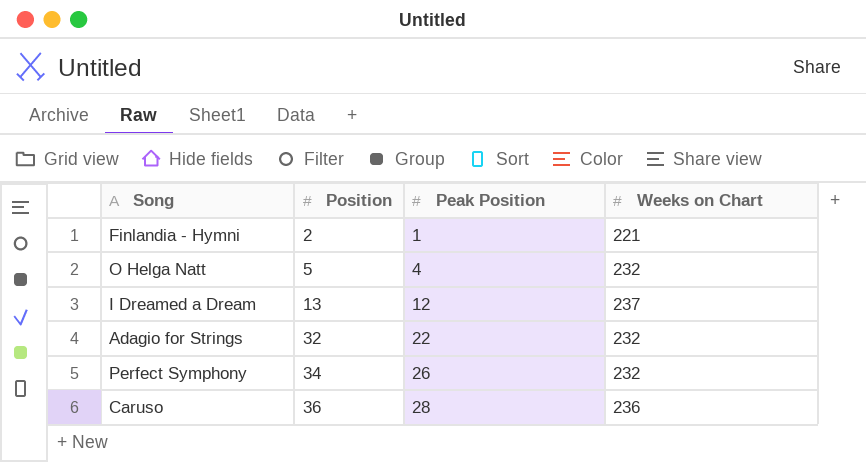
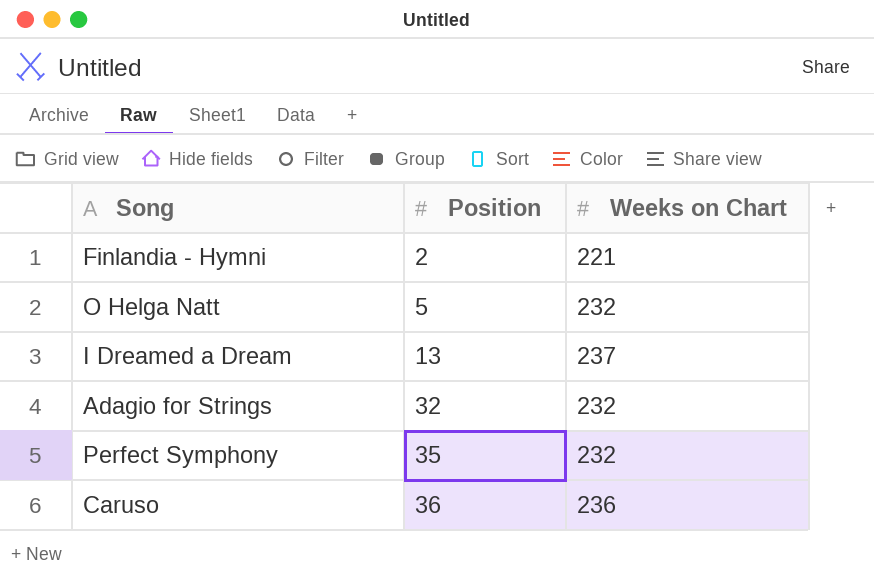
column Peak Position | position: 3 -> none
Perfect Symphony | Position: 34 -> 35

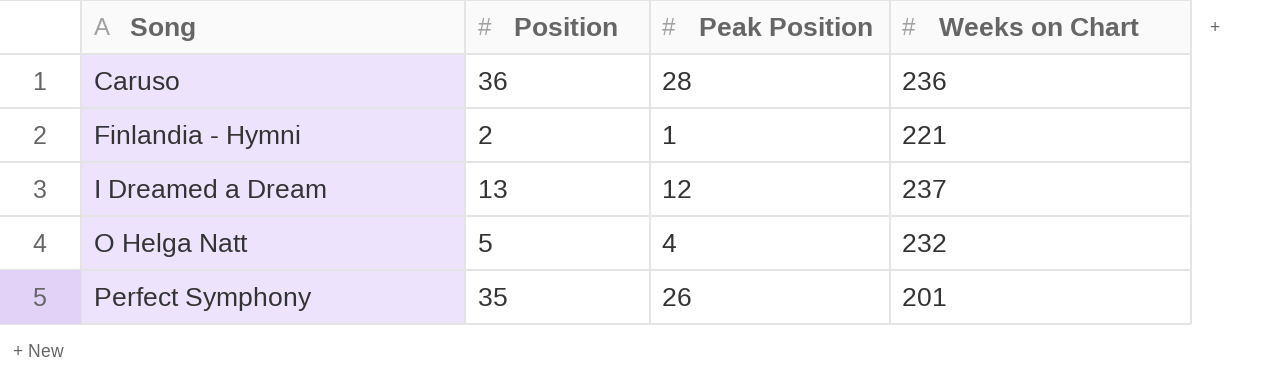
row order: Position ascending -> Song ascending
column Peak Position | position: none -> 3
row Adagio for Strings: 32 | 232 -> none
Perfect Symphony | Weeks on Chart: 232 -> 201

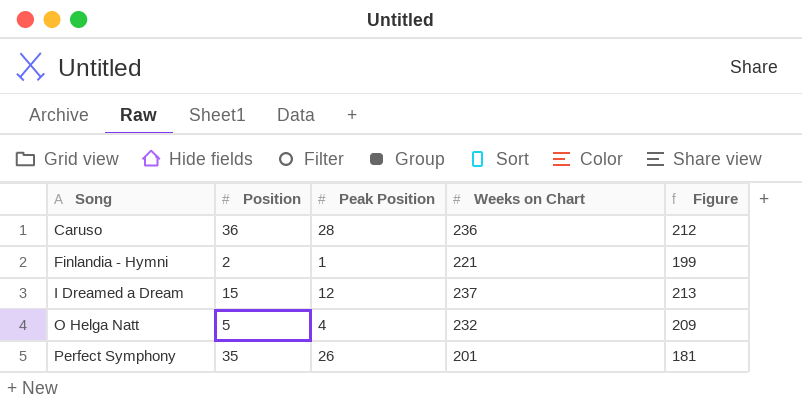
column Figure | formula: none -> [Weeks on Chart] * 0.9
I Dreamed a Dream | Position: 13 -> 15

